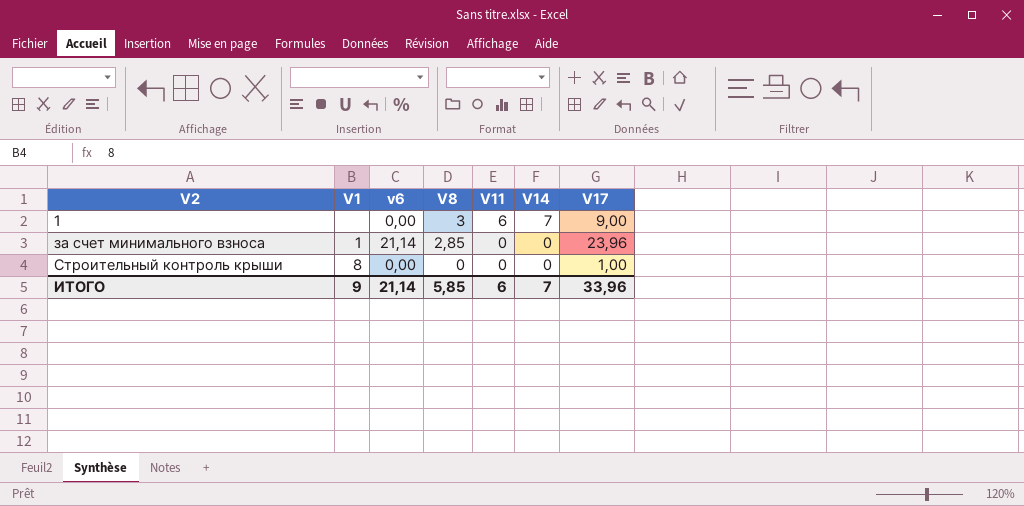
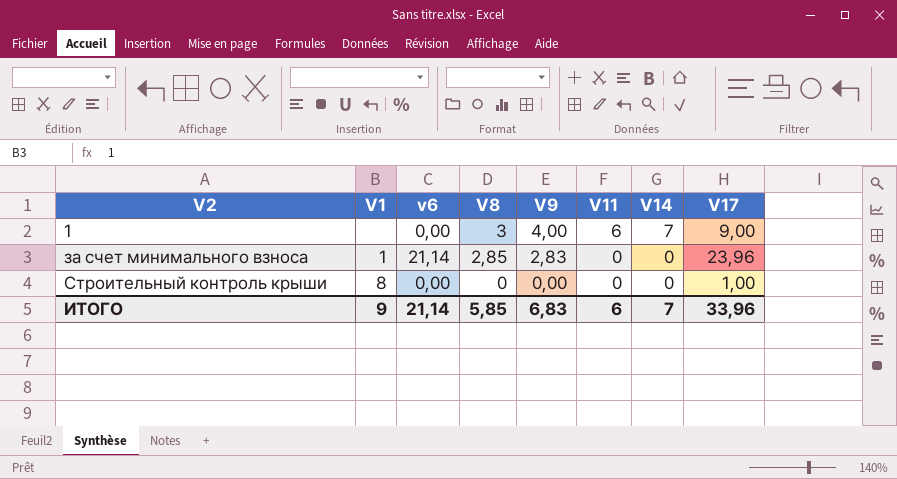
column V9 | position: none -> 5

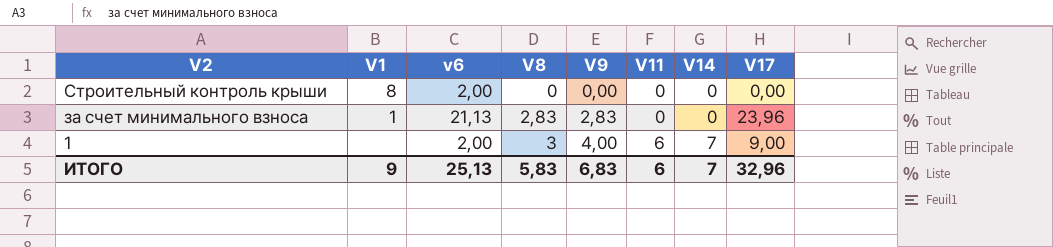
row order: V2 ascending -> V2 descending
Строительный контроль крыши | v6: 0,00 -> 2,00
Строительный контроль крыши | V17: 1,00 -> 0,00
за счет минимального взноса | v6: 21,14 -> 21,13
за счет минимального взноса | V8: 2,85 -> 2,83
1 | v6: 0,00 -> 2,00
ИТОГО | v6: 21,14 -> 25,13
ИТОГО | V8: 5,85 -> 5,83
ИТОГО | V17: 33,96 -> 32,96

